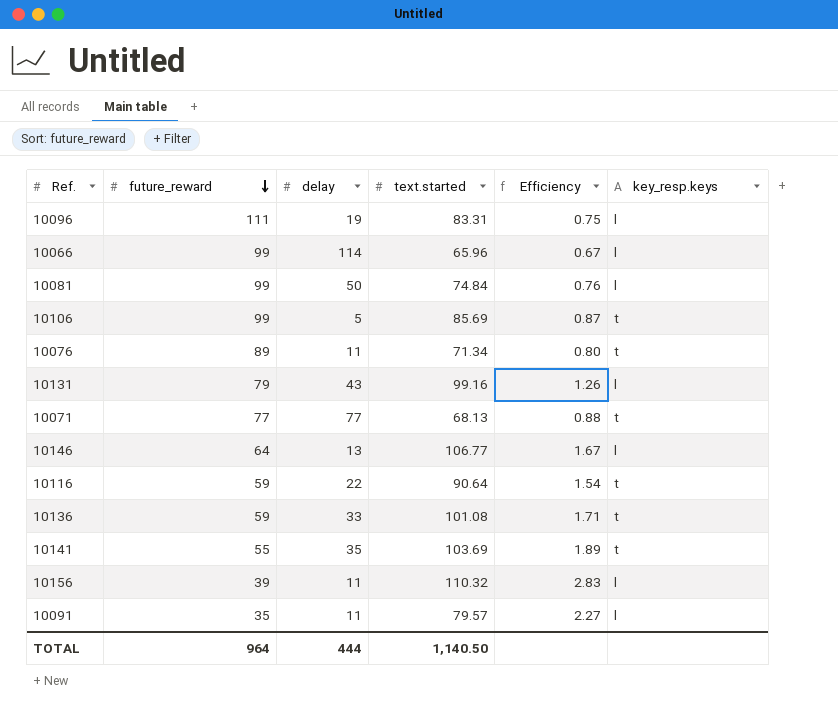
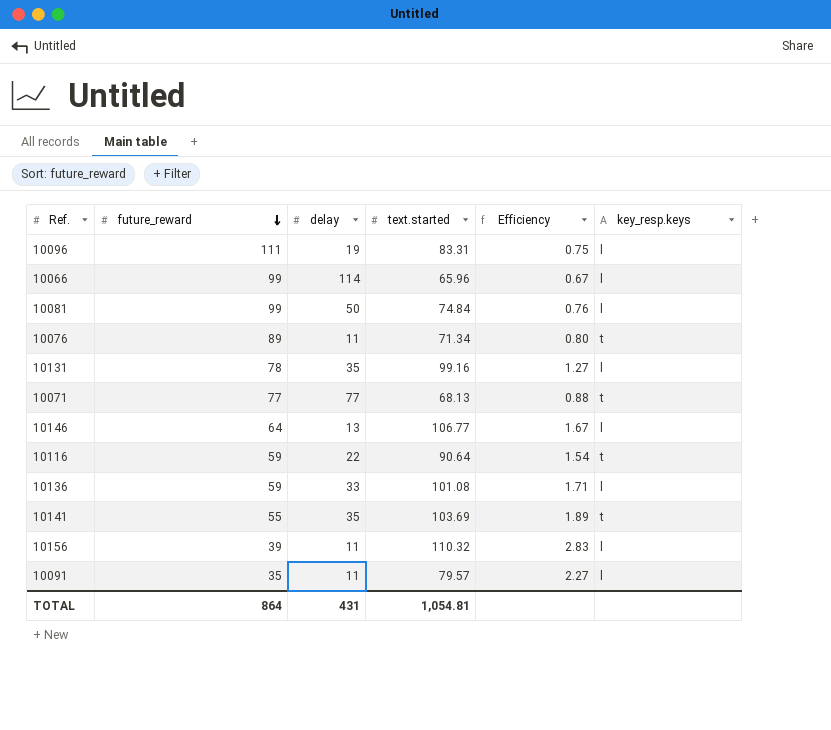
row 10106: 99 | 5 | 85.69 | 0.87 | t -> none
10131 | future_reward: 79 -> 78
10131 | delay: 43 -> 35
10131 | Efficiency: 1.26 -> 1.27
10136 | key_resp.keys: t -> l
TOTAL | future_reward: 964 -> 864
TOTAL | delay: 444 -> 431
TOTAL | text.started: 1,140.50 -> 1,054.81

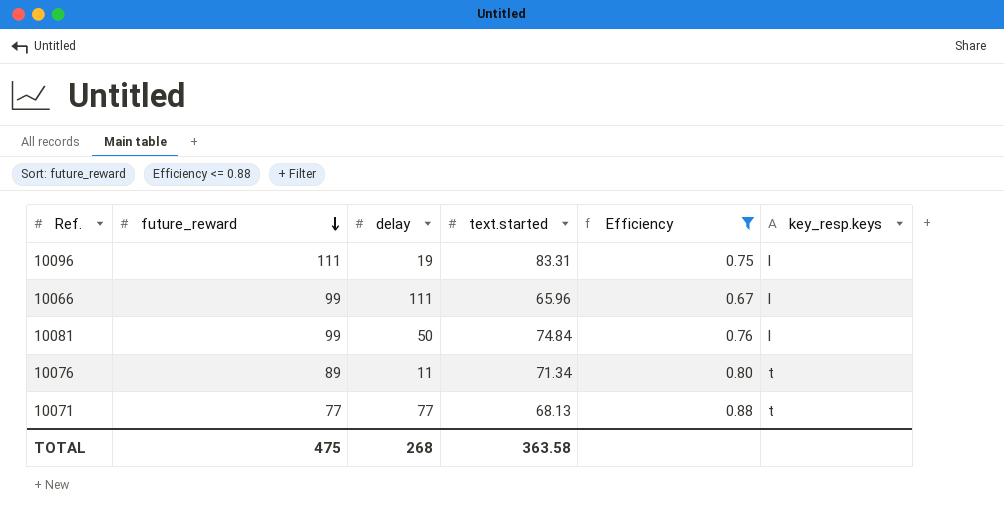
filter: none -> Efficiency <= 0.88
10066 | delay: 114 -> 111
TOTAL | future_reward: 864 -> 475
TOTAL | delay: 431 -> 268
TOTAL | text.started: 1,054.81 -> 363.58

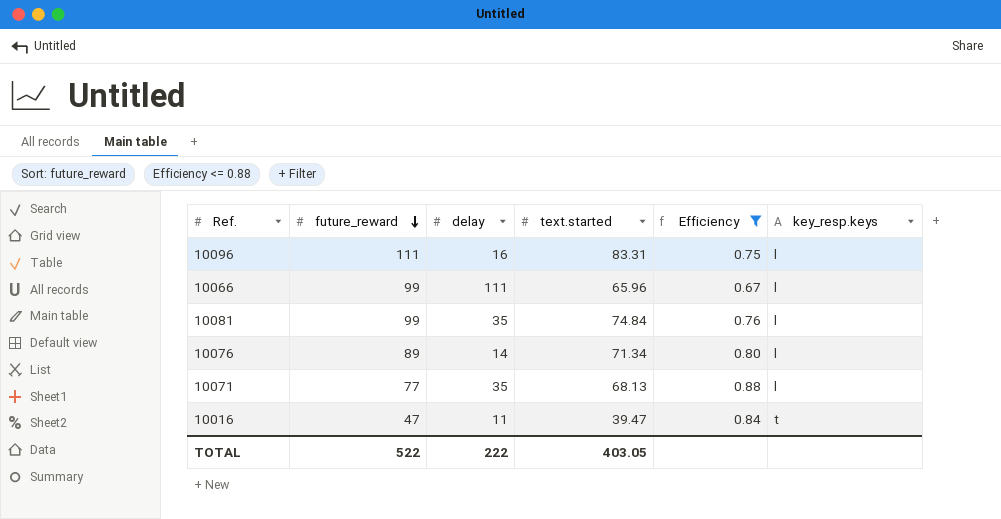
10096 | delay: 19 -> 16
10081 | delay: 50 -> 35
10076 | delay: 11 -> 14
10076 | key_resp.keys: t -> l
10071 | delay: 77 -> 35
10071 | key_resp.keys: t -> l
row 10016: none -> 47 | 11 | 39.47 | 0.84 | t
TOTAL | future_reward: 475 -> 522
TOTAL | delay: 268 -> 222
TOTAL | text.started: 363.58 -> 403.05

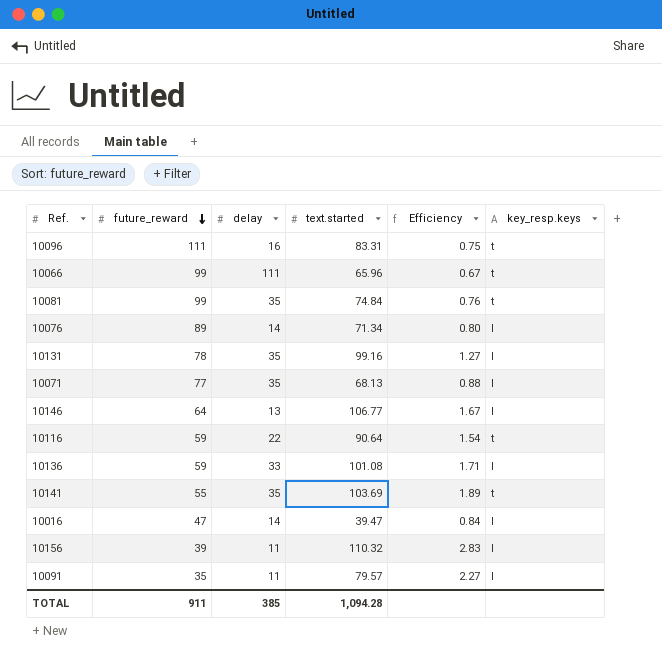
filter: Efficiency <= 0.88 -> none
10096 | key_resp.keys: l -> t
10066 | key_resp.keys: l -> t
10081 | key_resp.keys: l -> t
10016 | delay: 11 -> 14
10016 | key_resp.keys: t -> l
TOTAL | future_reward: 522 -> 911
TOTAL | delay: 222 -> 385
TOTAL | text.started: 403.05 -> 1,094.28

